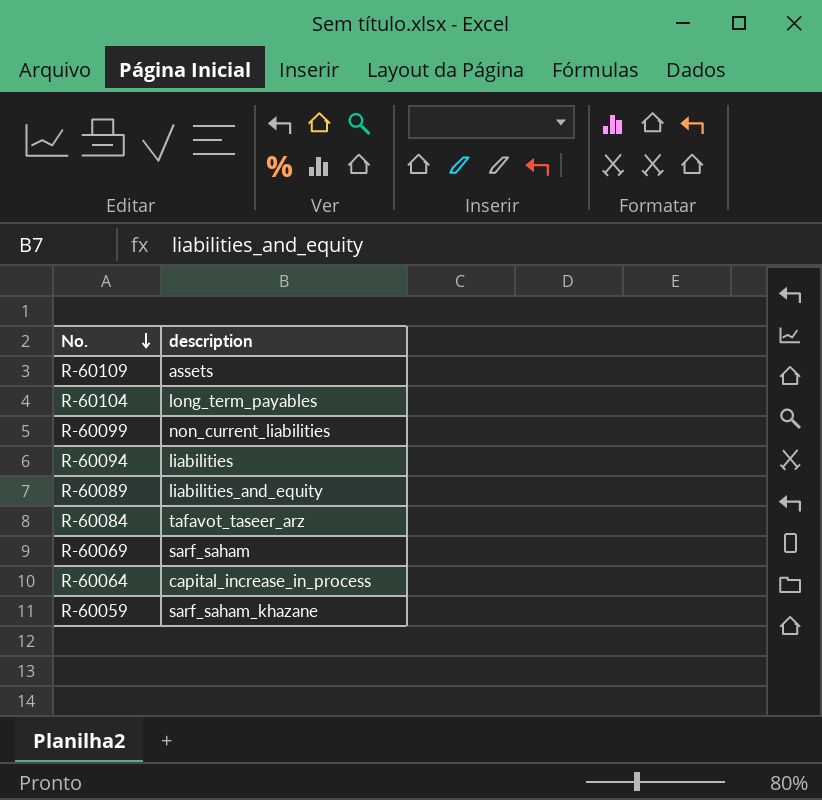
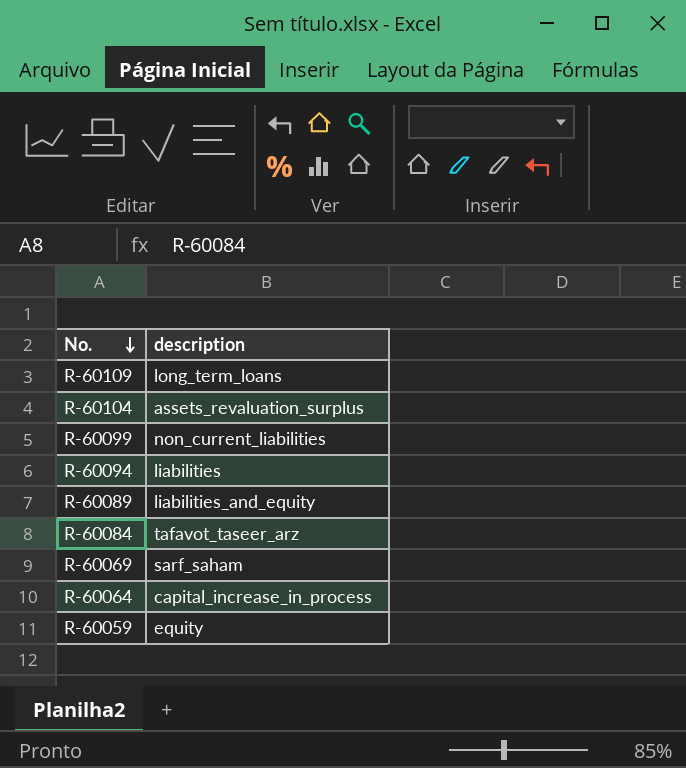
R-60109 | description: assets -> long_term_loans
R-60104 | description: long_term_payables -> assets_revaluation_surplus
R-60059 | description: sarf_saham_khazane -> equity

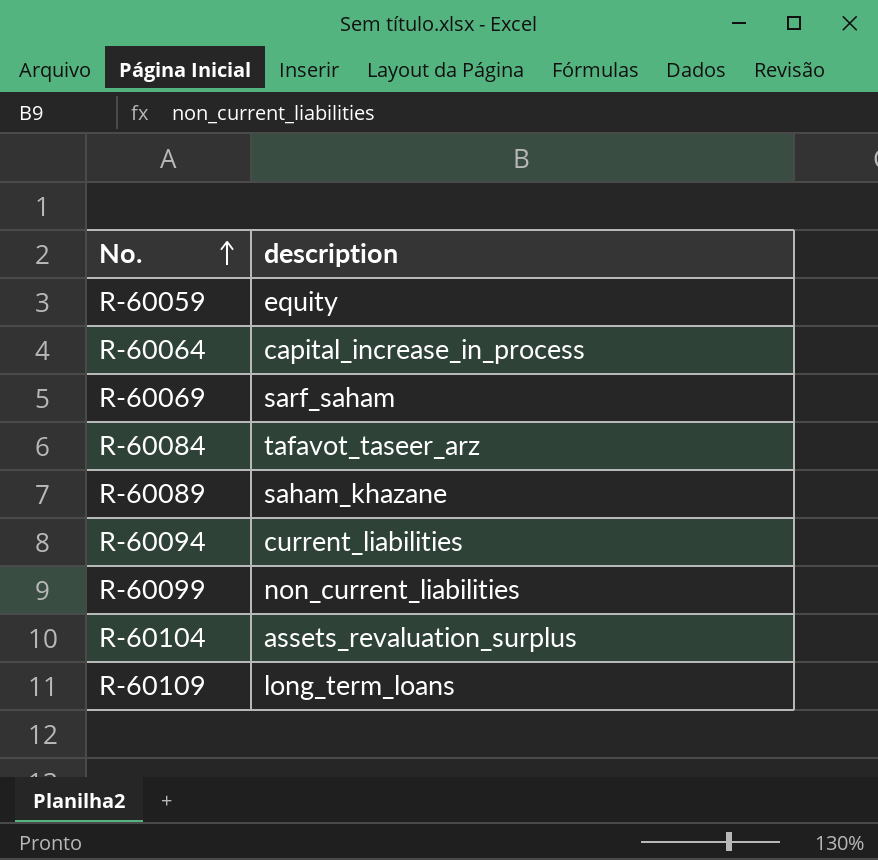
row order: No. descending -> No. ascending
R-60089 | description: liabilities_and_equity -> saham_khazane
R-60094 | description: liabilities -> current_liabilities

